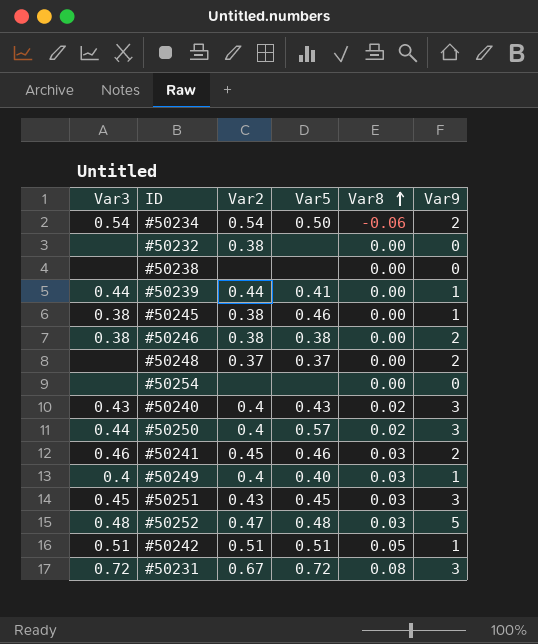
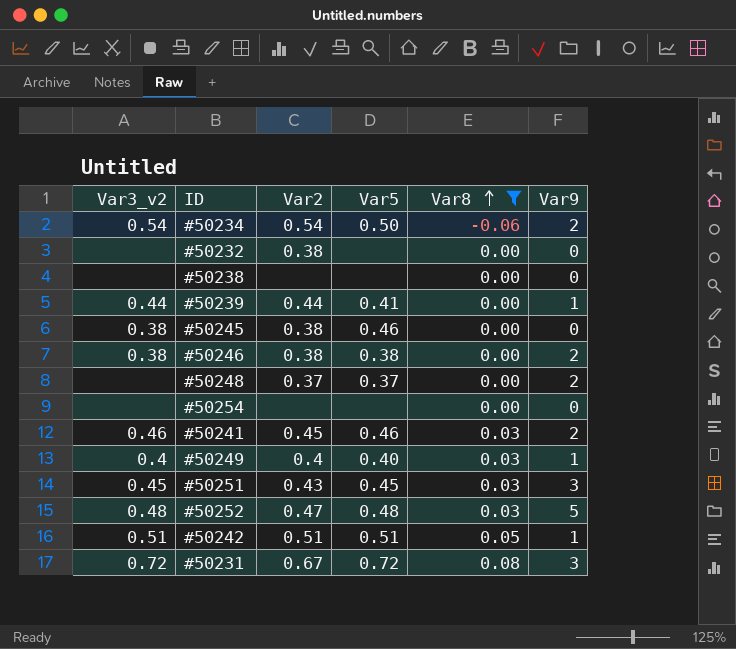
filter: none -> Var8 != 0.02
column name: Var3 -> Var3_v2
#50245 | Var9: 1 -> 0

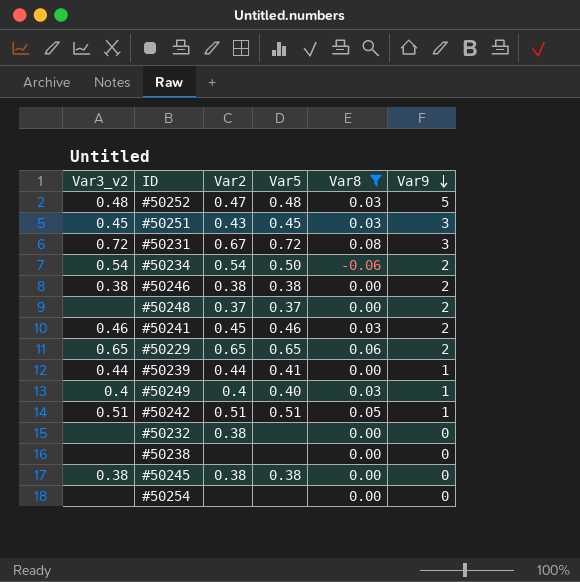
row order: Var8 ascending -> Var9 descending
row #50229: none -> 0.65 | 0.65 | 0.65 | 0.06 | 2
#50245 | Var5: 0.46 -> 0.38

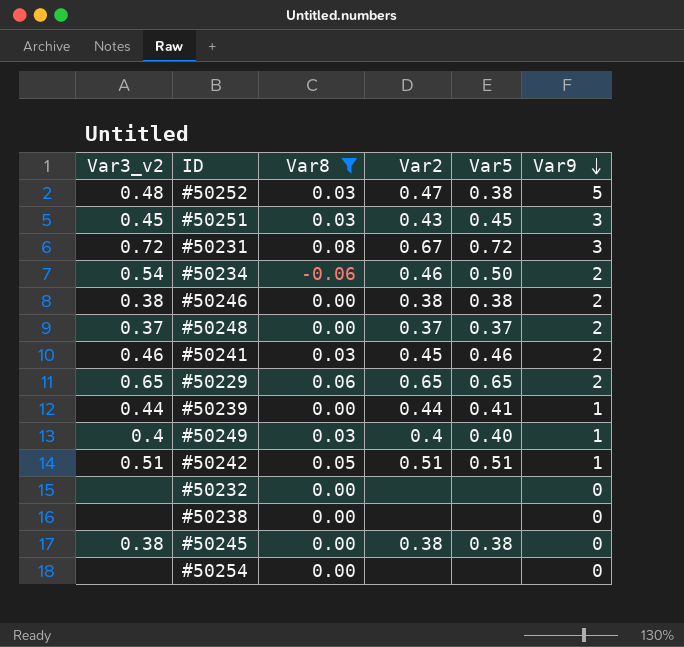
column Var8 | position: 5 -> 3
#50252 | Var5: 0.48 -> 0.38
#50234 | Var2: 0.54 -> 0.46
#50248 | Var3_v2: none -> 0.37
#50232 | Var2: 0.38 -> none

